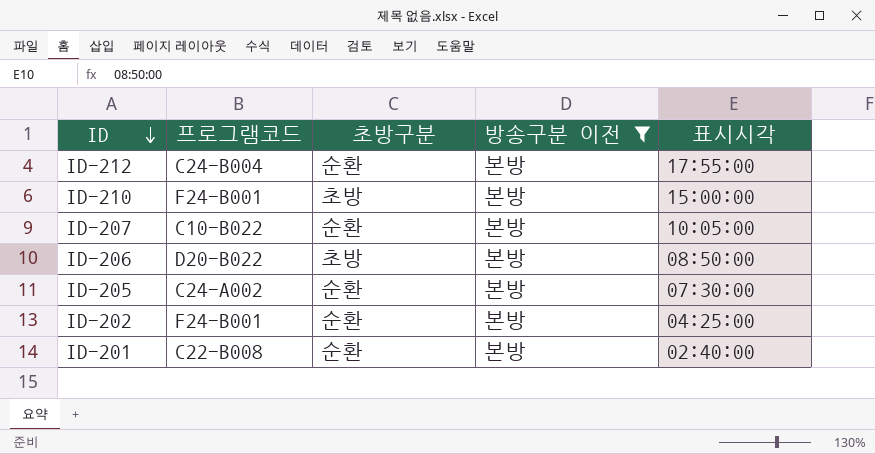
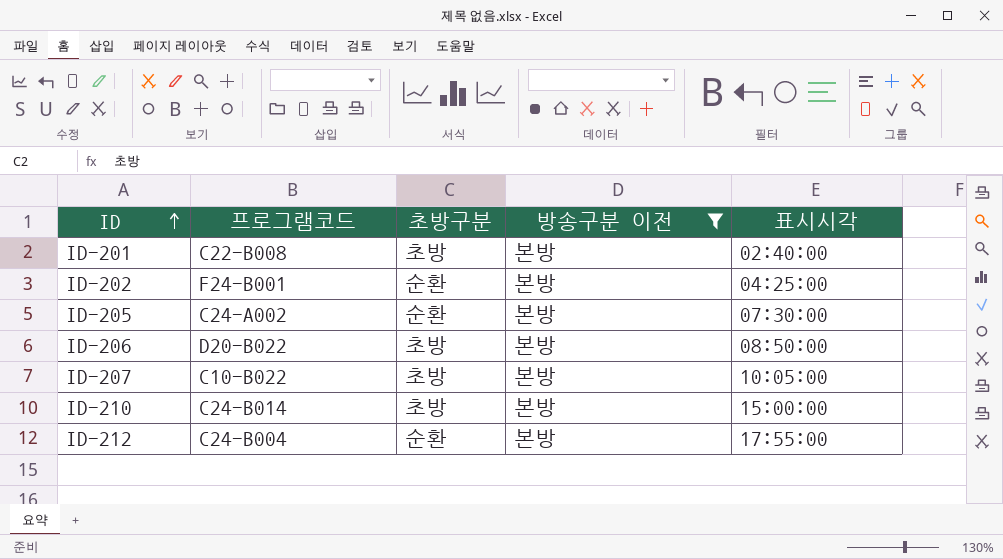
row order: ID descending -> ID ascending
ID-201 | 초방구분: 순환 -> 초방
ID-207 | 초방구분: 순환 -> 초방
ID-210 | 프로그램코드: F24-B001 -> C24-B014

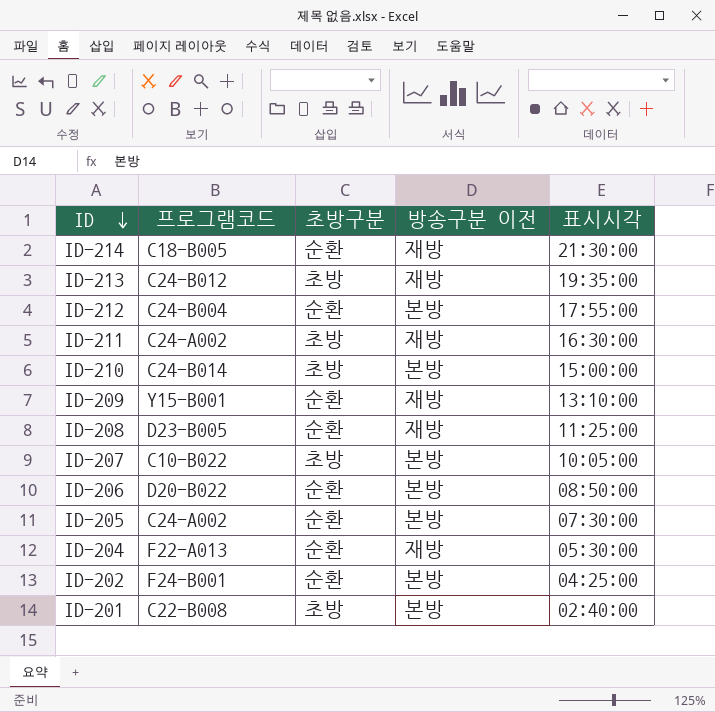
filter: 방송구분 이전 = 본방 -> none
row order: ID ascending -> ID descending
ID-206 | 초방구분: 초방 -> 순환

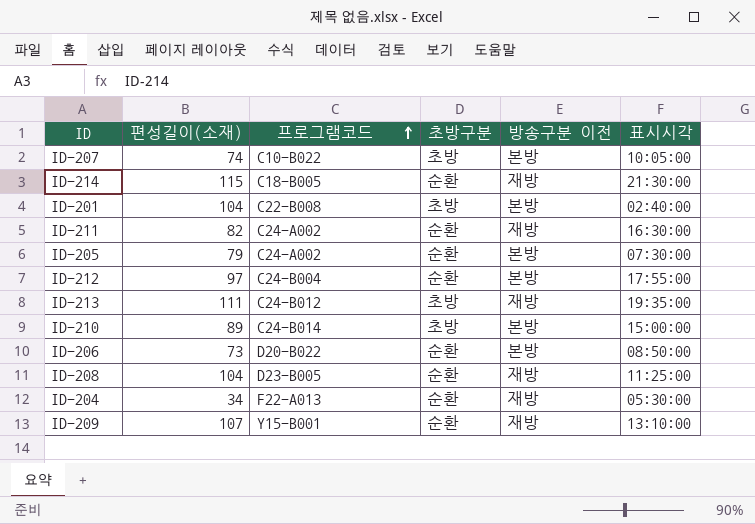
row order: ID descending -> 프로그램코드 ascending
column 편성길이(소재) | position: none -> 2
row ID-202: F24-B001 | 순환 | 본방 | 04:25:00 -> none
ID-211 | 초방구분: 초방 -> 순환

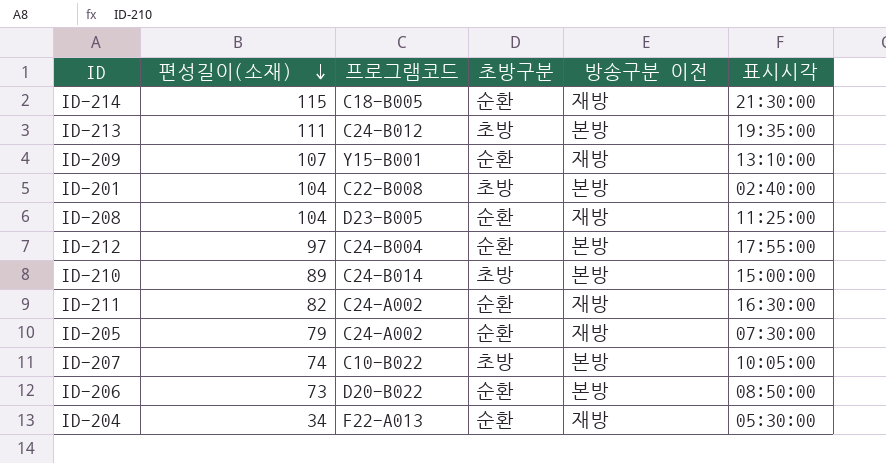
row order: 프로그램코드 ascending -> 편성길이(소재) descending
ID-213 | 방송구분 이전: 재방 -> 본방
ID-205 | 방송구분 이전: 본방 -> 재방

